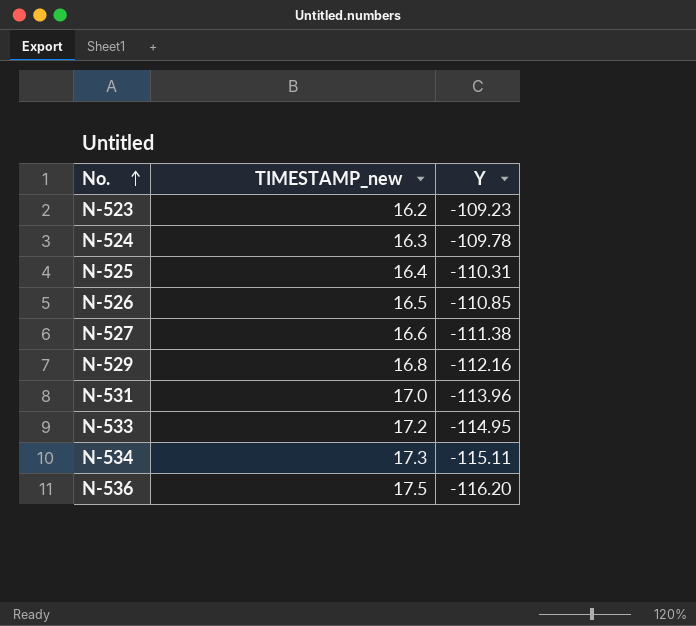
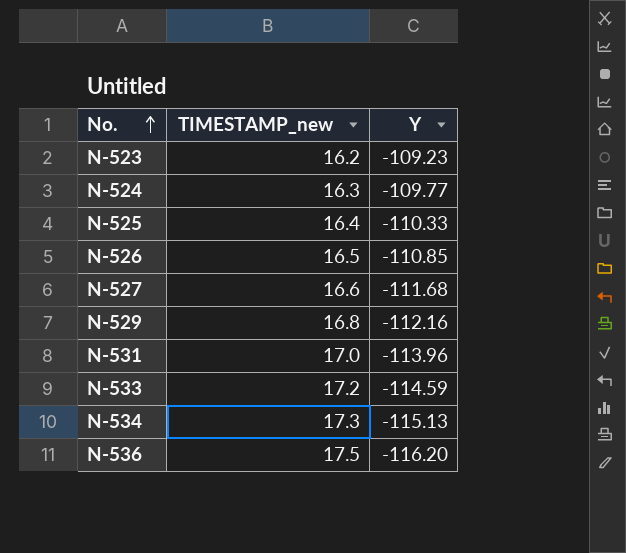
N-524 | Y: -109.78 -> -109.77
N-525 | Y: -110.31 -> -110.33
N-527 | Y: -111.38 -> -111.68
N-533 | Y: -114.95 -> -114.59
N-534 | Y: -115.11 -> -115.13

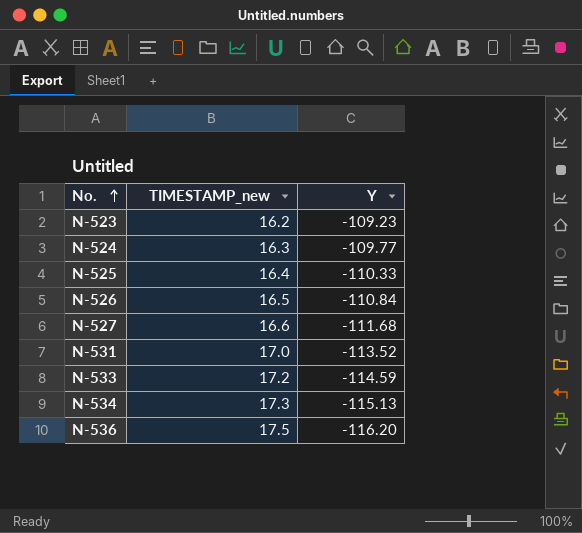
row N-529: 16.8 | -112.16 -> none
N-526 | Y: -110.85 -> -110.84
N-531 | Y: -113.96 -> -113.52

